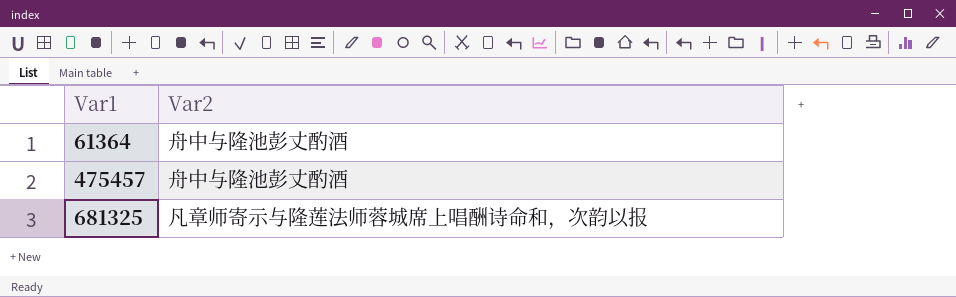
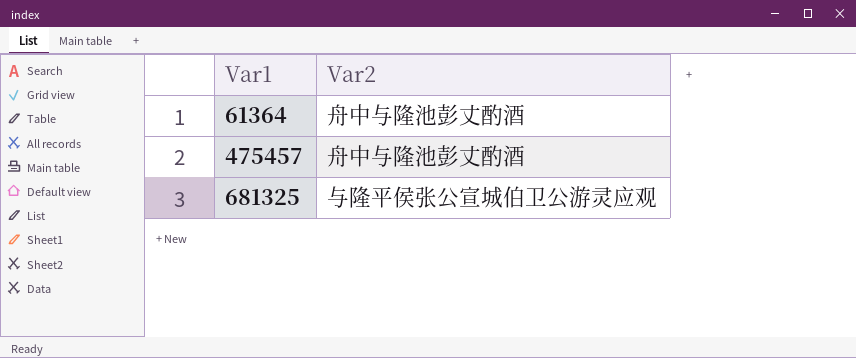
681325 | Var2: 凡章师寄示与隆莲法师蓉城席上唱酬诗命和，次韵以报 -> 与隆平侯张公宣城伯卫公游灵应观

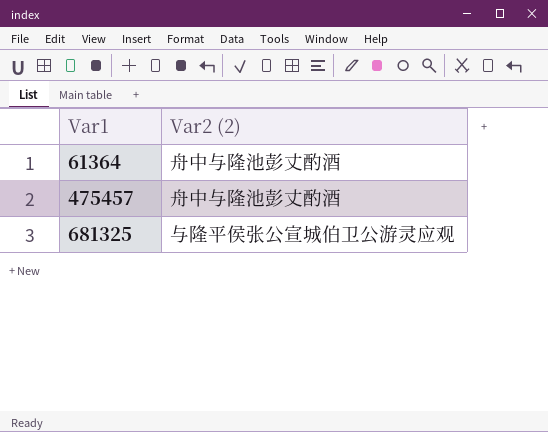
column name: Var2 -> Var2 (2)

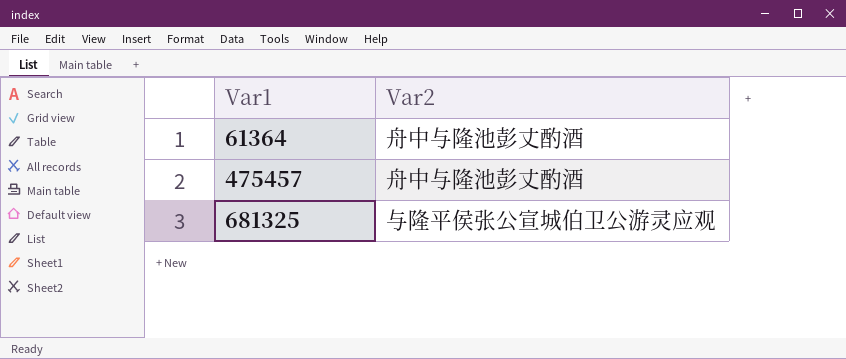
column name: Var2 (2) -> Var2

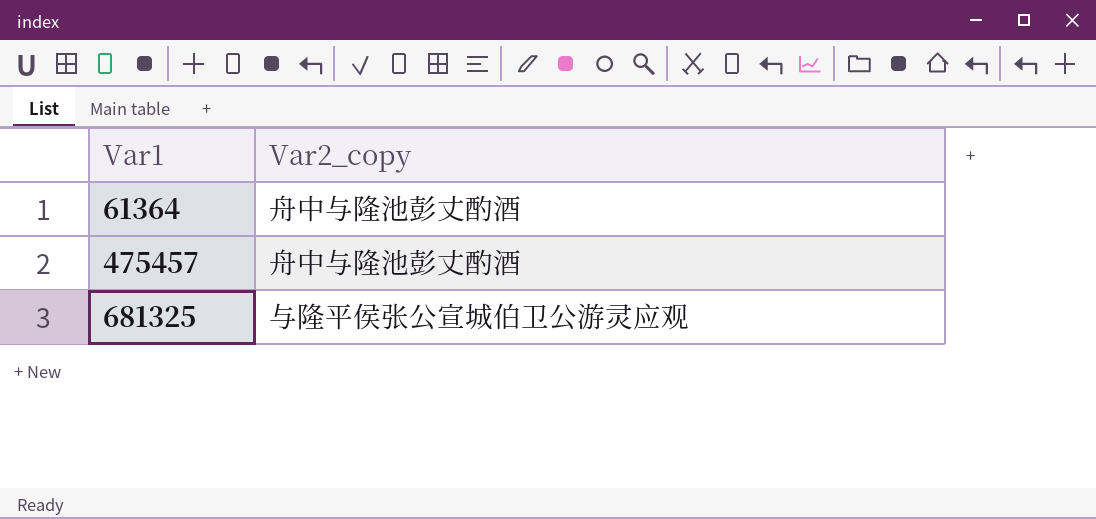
column name: Var2 -> Var2_copy

